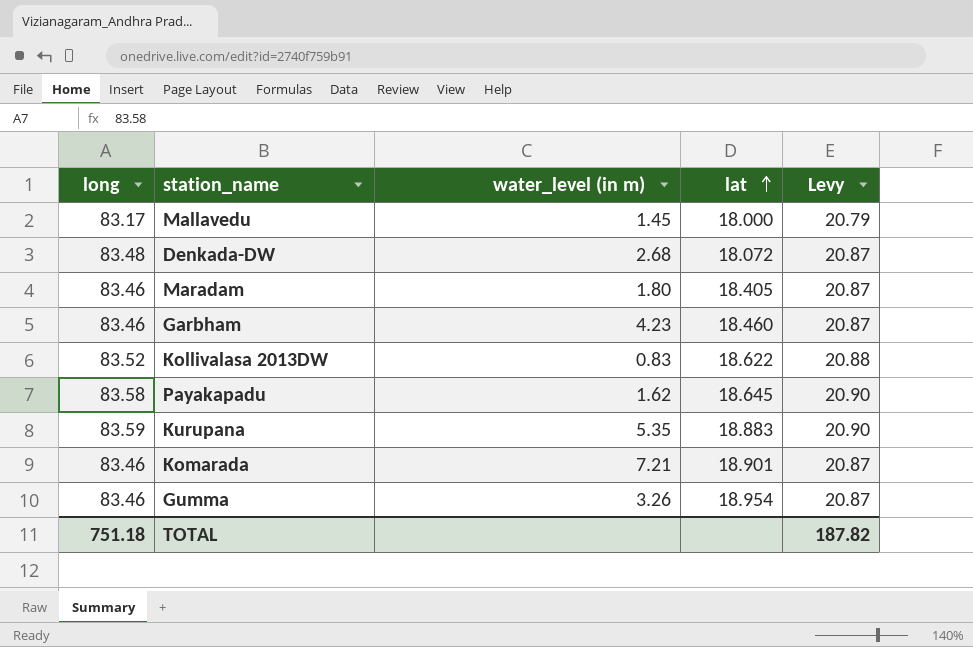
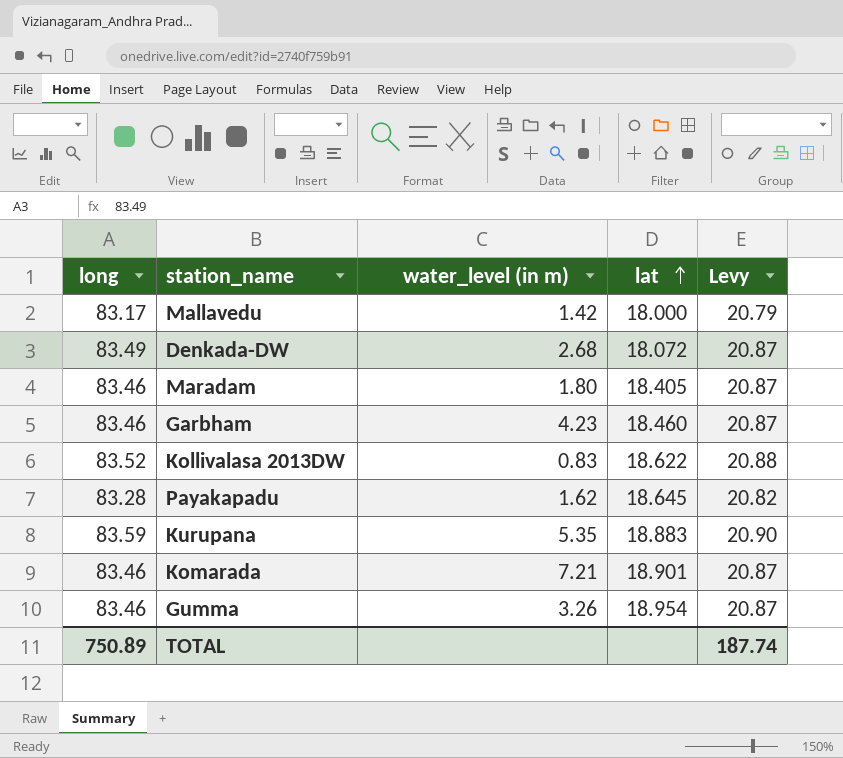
Mallavedu | water_level (in m): 1.45 -> 1.42
Denkada-DW | long: 83.48 -> 83.49
Payakapadu | long: 83.58 -> 83.28
Payakapadu | Levy: 20.90 -> 20.82
TOTAL | long: 751.18 -> 750.89
TOTAL | Levy: 187.82 -> 187.74

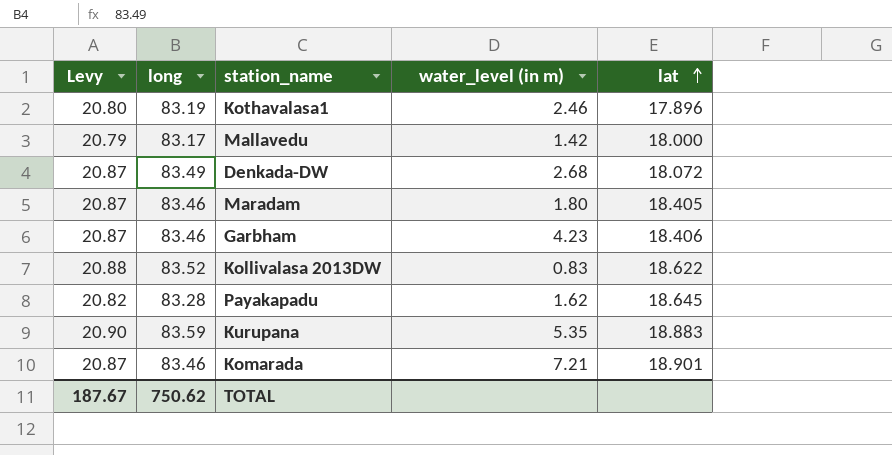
column Levy | position: 5 -> 1
row Gumma: 83.46 | 3.26 | 18.954 | 20.87 -> none
row Kothavalasa1: none -> 20.80 | 83.19 | 2.46 | 17.896
Garbham | lat: 18.460 -> 18.406
TOTAL | Levy: 187.74 -> 187.67
TOTAL | long: 750.89 -> 750.62

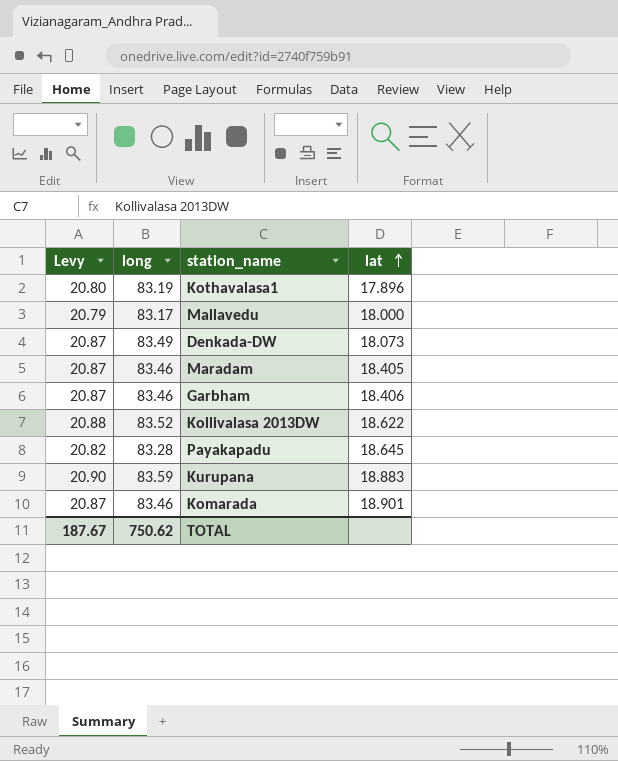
column water_level (in m) | position: 4 -> none
Denkada-DW | lat: 18.072 -> 18.073

